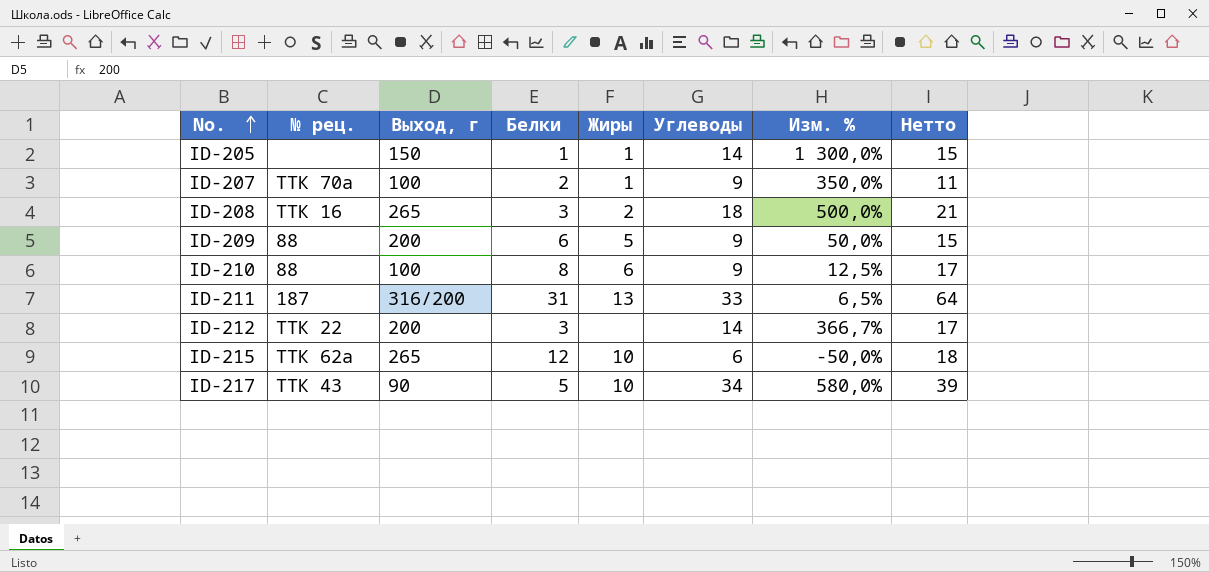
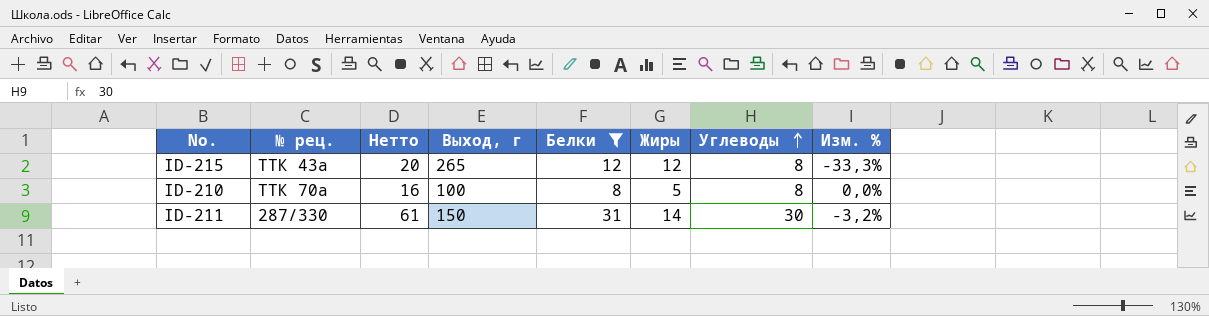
filter: none -> Белки >= 8
row order: No. ascending -> Углеводы ascending
column Нетто | position: 8 -> 3
ID-215 | № рец.: ТТК 62а -> ТТК 43а
ID-215 | Нетто: 18 -> 20
ID-215 | Жиры: 10 -> 12
ID-215 | Углеводы: 6 -> 8
ID-215 | Изм. %: -50,0% -> -33,3%
ID-210 | № рец.: 88 -> ТТК 70а
ID-210 | Нетто: 17 -> 16
ID-210 | Жиры: 6 -> 5
ID-210 | Углеводы: 9 -> 8
ID-210 | Изм. %: 12,5% -> 0,0%
ID-211 | № рец.: 187 -> 287/330
ID-211 | Нетто: 64 -> 61
ID-211 | Выход, г: 316/200 -> 150
ID-211 | Жиры: 13 -> 14
ID-211 | Углеводы: 33 -> 30
ID-211 | Изм. %: 6,5% -> -3,2%

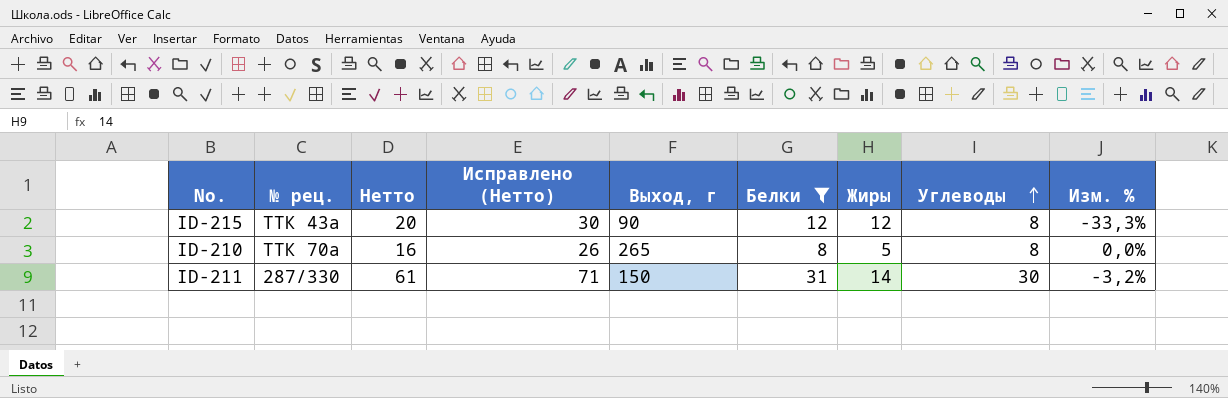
column Исправлено (Нетто) | formula: none -> [Нетто] + 10
ID-215 | Выход, г: 265 -> 90
ID-210 | Выход, г: 100 -> 265

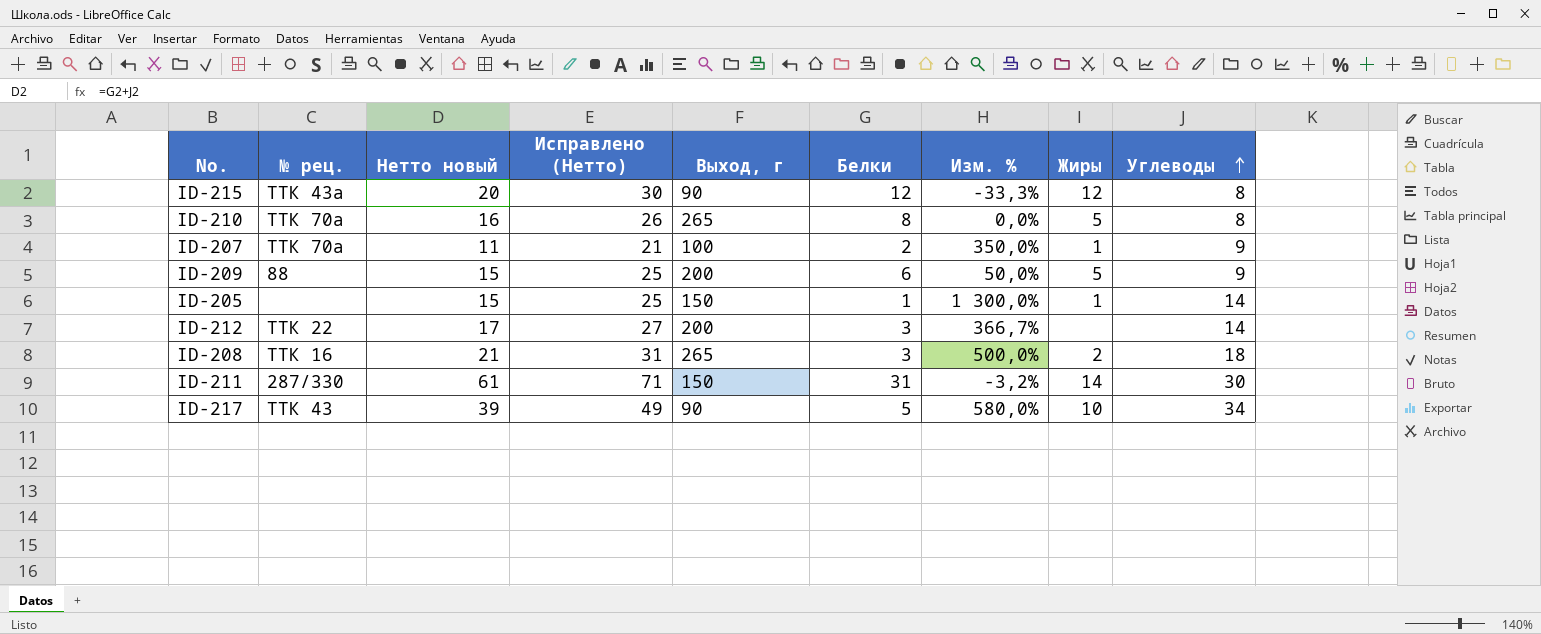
filter: Белки >= 8 -> none
column name: Нетто -> Нетто новый
column Изм. % | position: 9 -> 7

